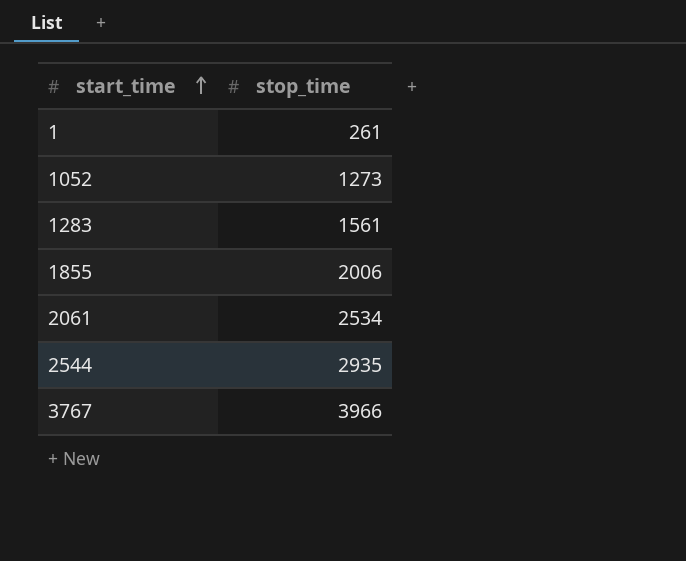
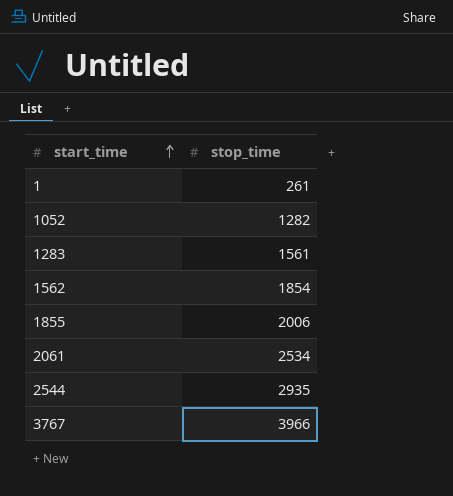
1052 | stop_time: 1273 -> 1282
row 1562: none -> 1854

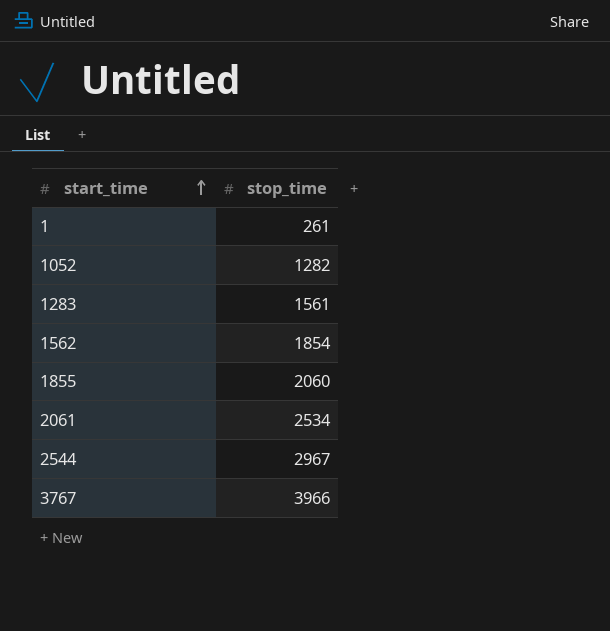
1855 | stop_time: 2006 -> 2060
2544 | stop_time: 2935 -> 2967

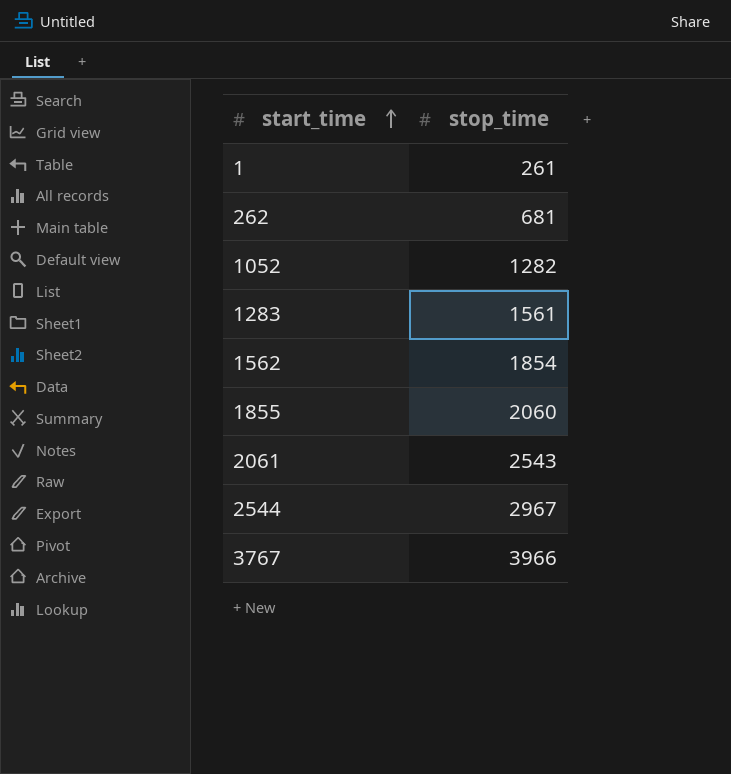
row 262: none -> 681
2061 | stop_time: 2534 -> 2543

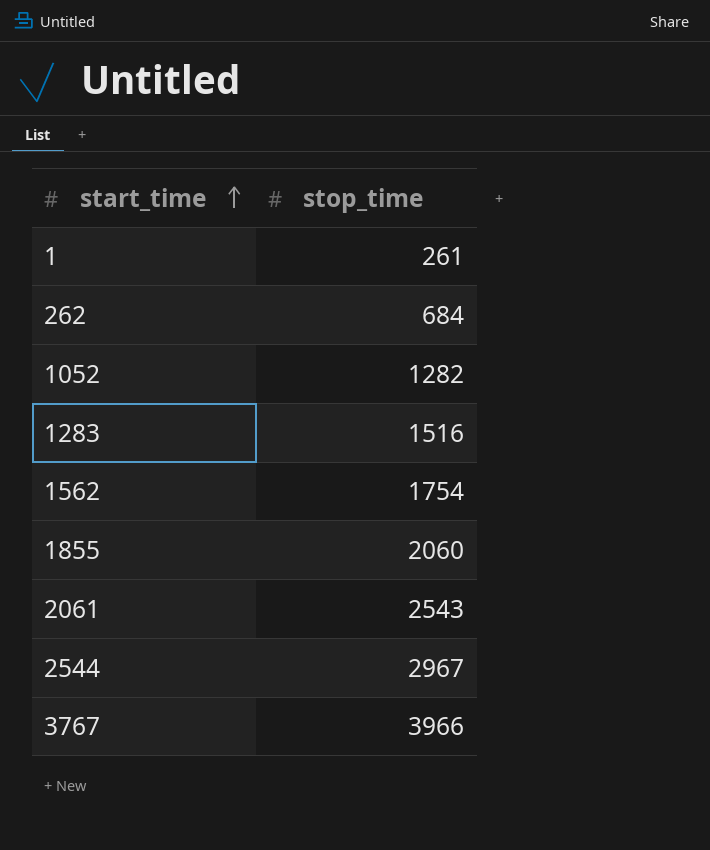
262 | stop_time: 681 -> 684
1283 | stop_time: 1561 -> 1516
1562 | stop_time: 1854 -> 1754

